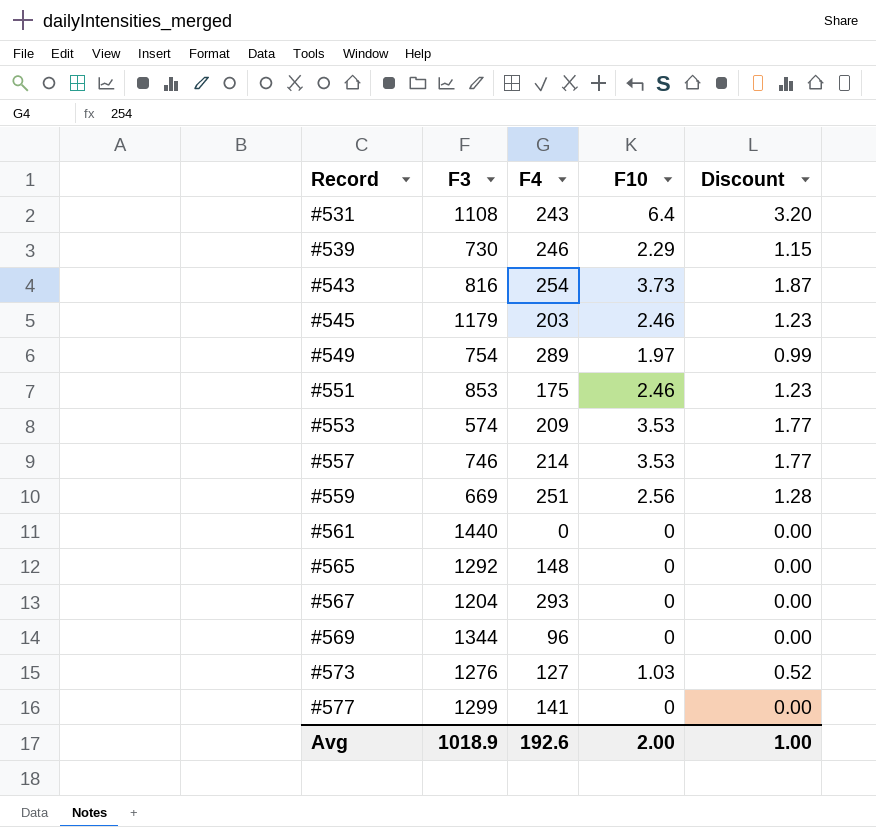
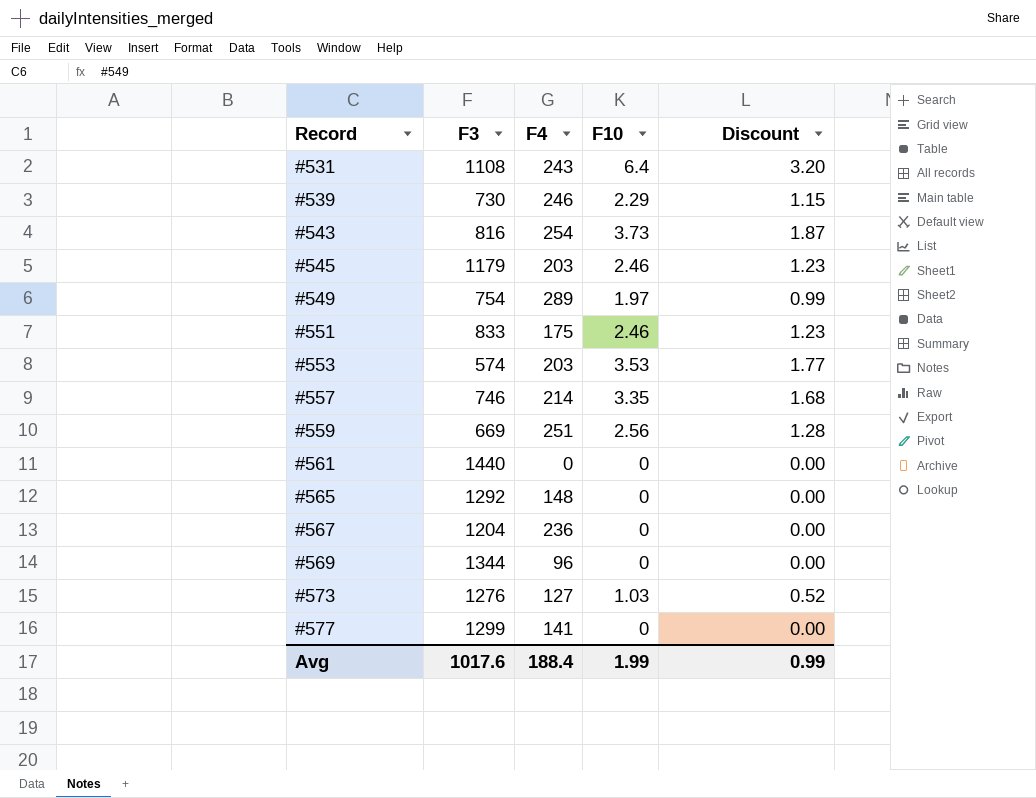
#551 | F3: 853 -> 833
#553 | F4: 209 -> 203
#557 | F10: 3.53 -> 3.35
#557 | Discount: 1.77 -> 1.68
#567 | F4: 293 -> 236
Avg | F3: 1018.9 -> 1017.6
Avg | F4: 192.6 -> 188.4
Avg | F10: 2.00 -> 1.99
Avg | Discount: 1.00 -> 0.99

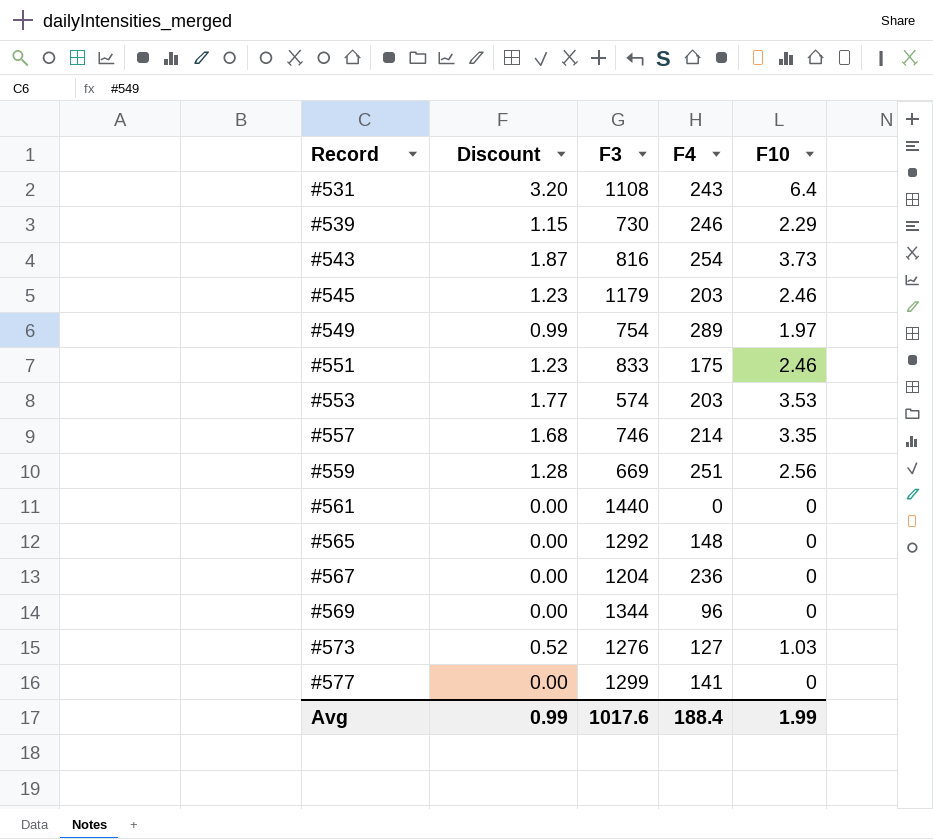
column Discount | position: 5 -> 2

